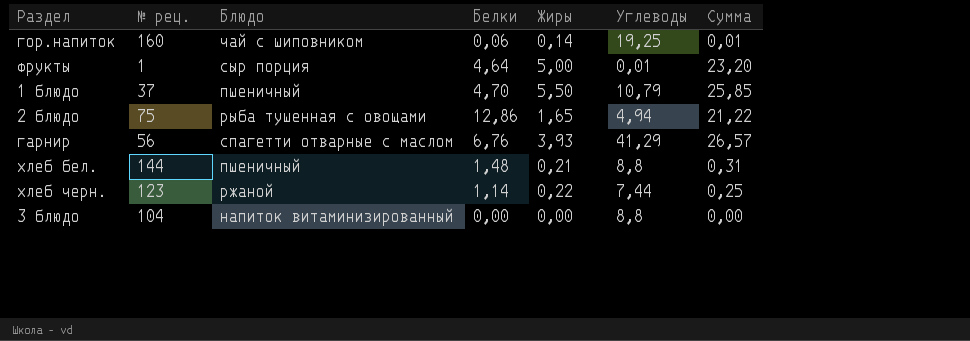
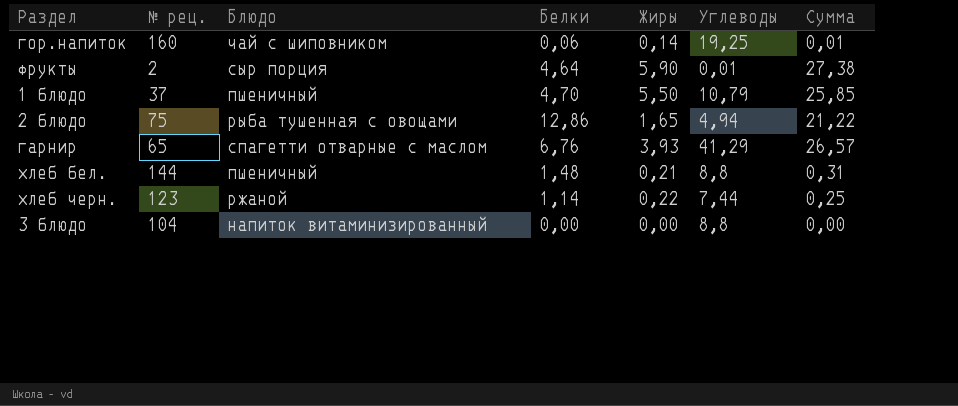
фрукты | № рец.: 1 -> 2
фрукты | Жиры: 5,00 -> 5,90
фрукты | Сумма: 23,20 -> 27,38
гарнир | № рец.: 56 -> 65

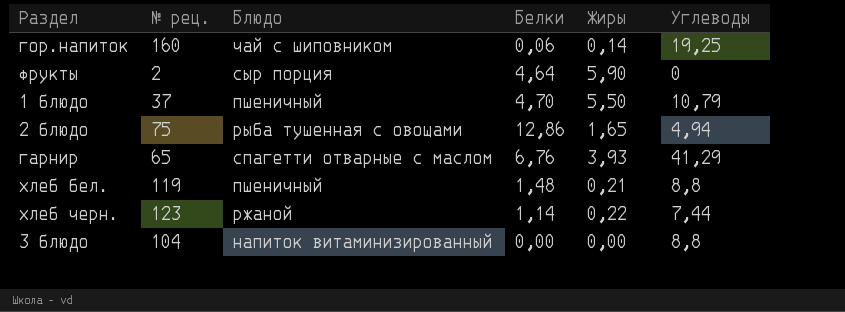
column Сумма | formula: [Белки] * [Жиры] -> none
фрукты | Углеводы: 0,01 -> 0
хлеб бел. | № рец.: 144 -> 119

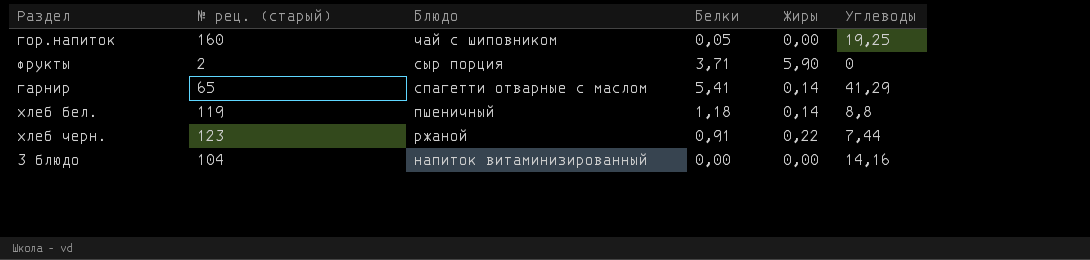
column name: № рец. -> № рец. (старый)
row 1 блюдо: 37 | пшеничный | 4,70 | 5,50 | 10,79 -> none
row 2 блюдо: 75 | рыба тушенная с овощами | 12,86 | 1,65 | 4,94 -> none
гор.напиток | Белки: 0,06 -> 0,05
гор.напиток | Жиры: 0,14 -> 0,00
фрукты | Белки: 4,64 -> 3,71
гарнир | Белки: 6,76 -> 5,41
гарнир | Жиры: 3,93 -> 0,14
хлеб бел. | Белки: 1,48 -> 1,18
хлеб бел. | Жиры: 0,21 -> 0,14
хлеб черн. | Белки: 1,14 -> 0,91
3 блюдо | Углеводы: 8,8 -> 14,16

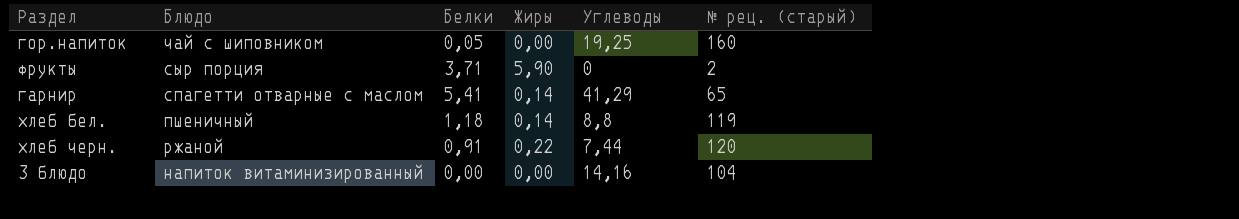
column № рец. (старый) | position: 2 -> 6
хлеб черн. | № рец. (старый): 123 -> 120

